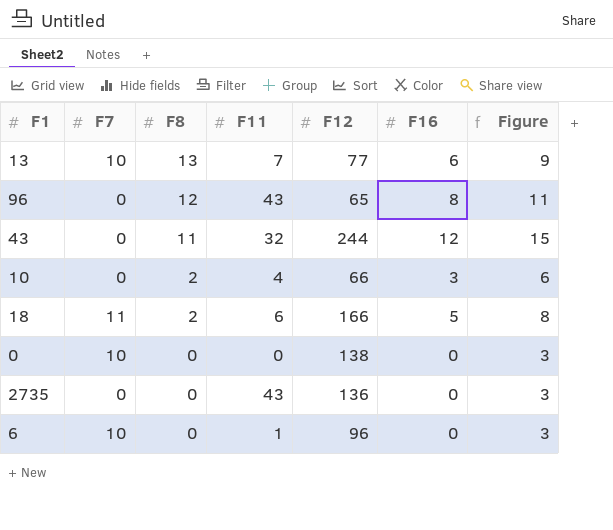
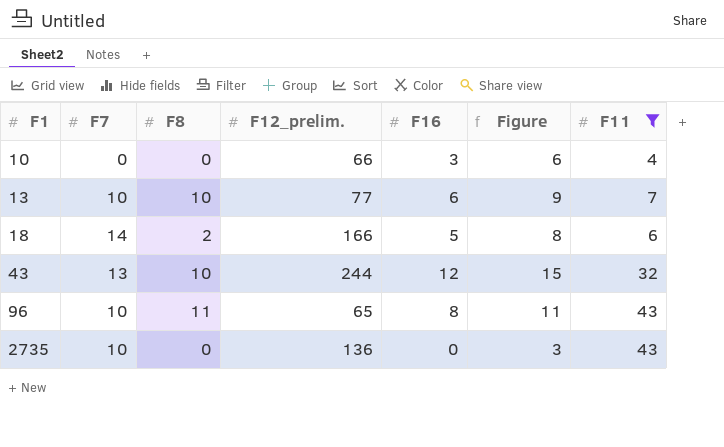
filter: none -> F11 >= 4
row order: F8 descending -> F1 ascending
column name: F12 -> F12_prelim.
column F11 | position: 4 -> 7
10 | F8: 2 -> 0
13 | F8: 13 -> 10
18 | F7: 11 -> 14
43 | F7: 0 -> 13
43 | F8: 11 -> 10
96 | F7: 0 -> 10
96 | F8: 12 -> 11
2735 | F7: 0 -> 10

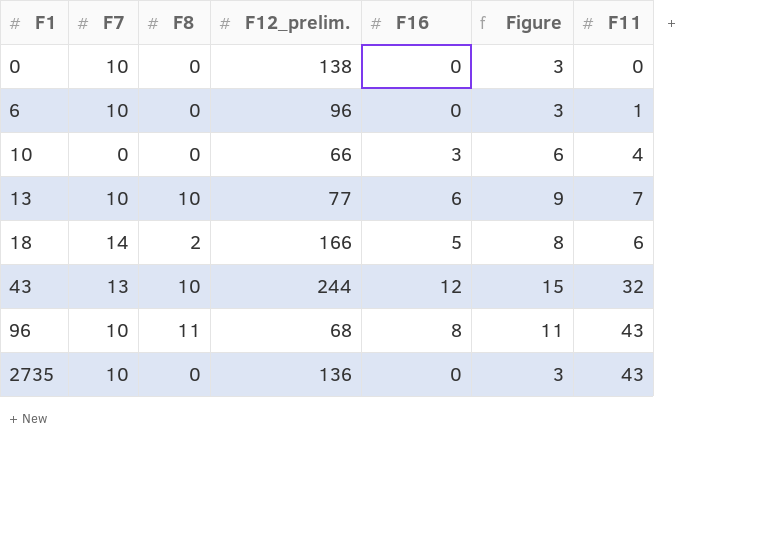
filter: F11 >= 4 -> none
96 | F12_prelim.: 65 -> 68

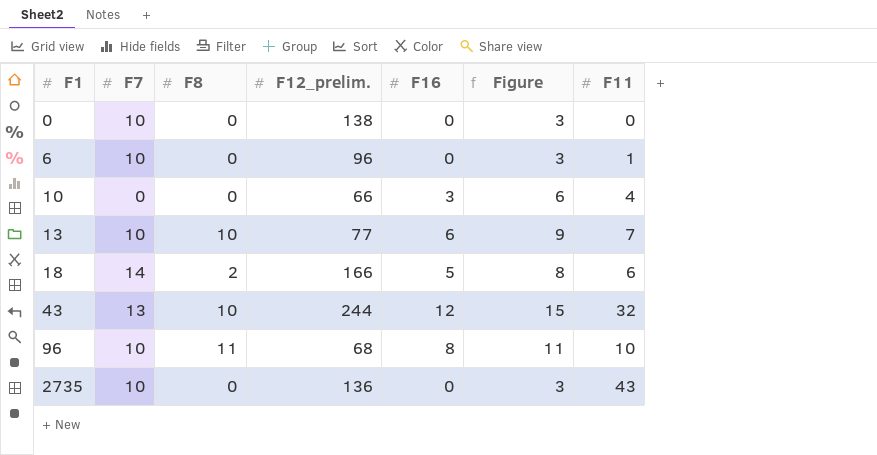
96 | F11: 43 -> 10

